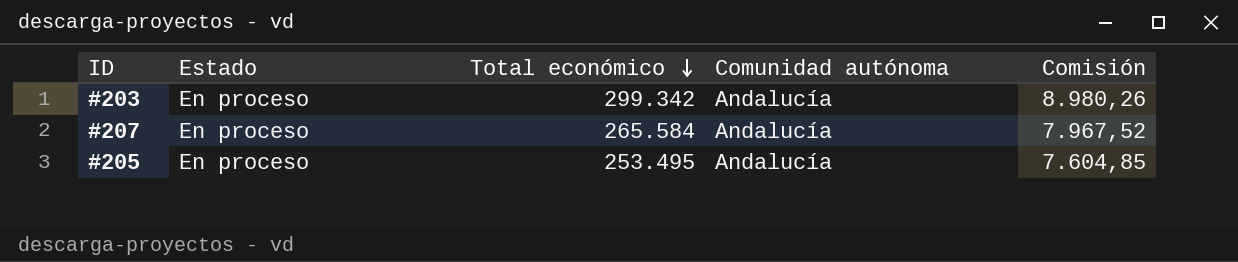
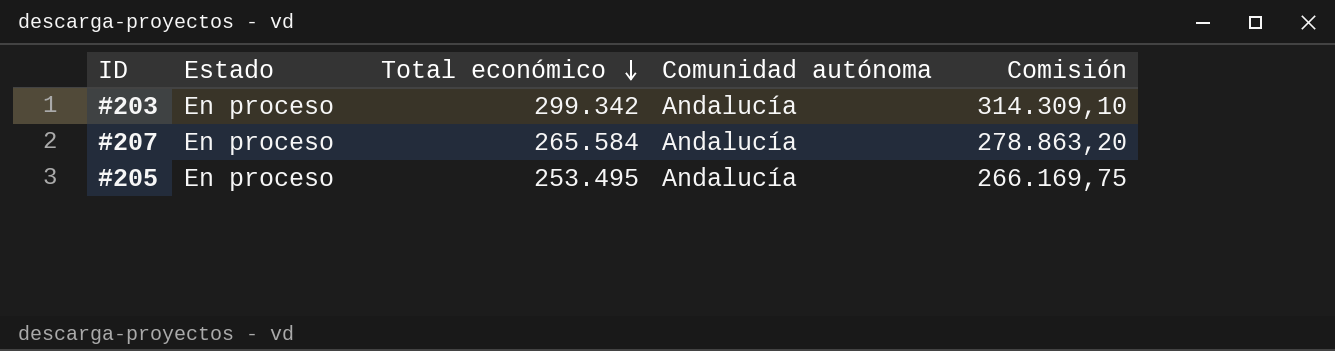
column Comisión | formula: [Total económico] * 0,03 -> [Total económico] * 1,05

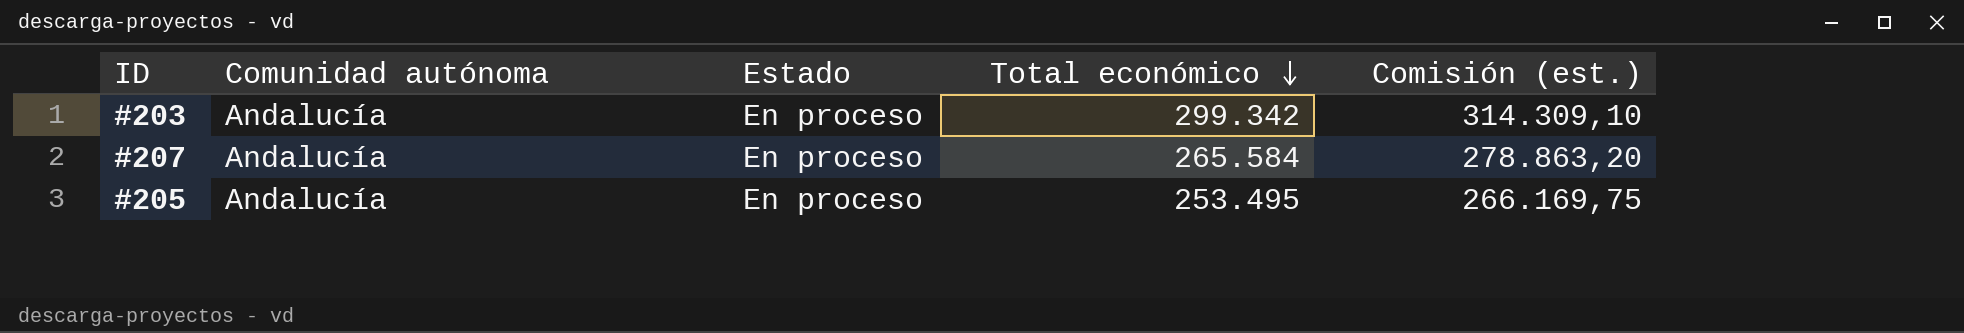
column Comunidad autónoma | position: 4 -> 2
column name: Comisión -> Comisión (est.)

